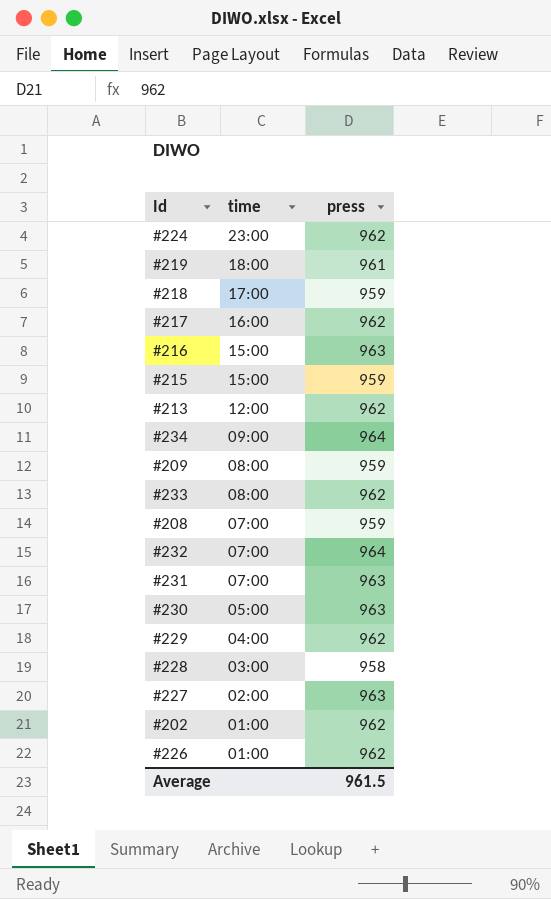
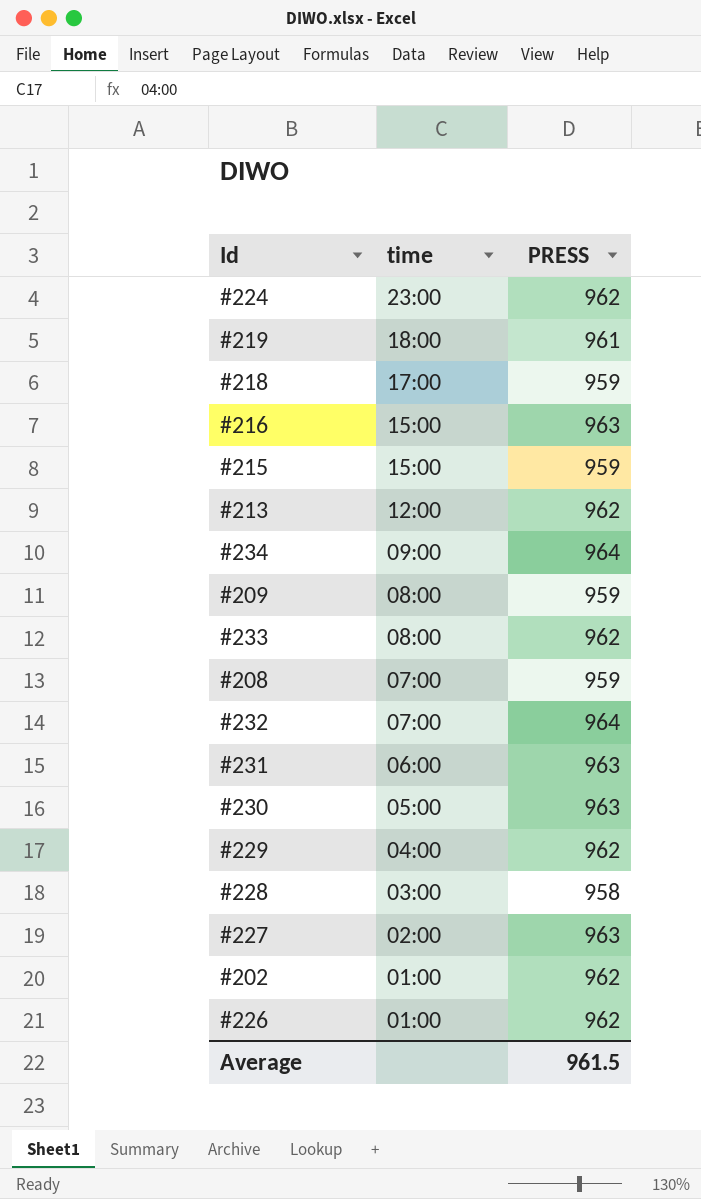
column name: press -> PRESS
row #217: 16:00 | 962 -> none
#231 | time: 07:00 -> 06:00

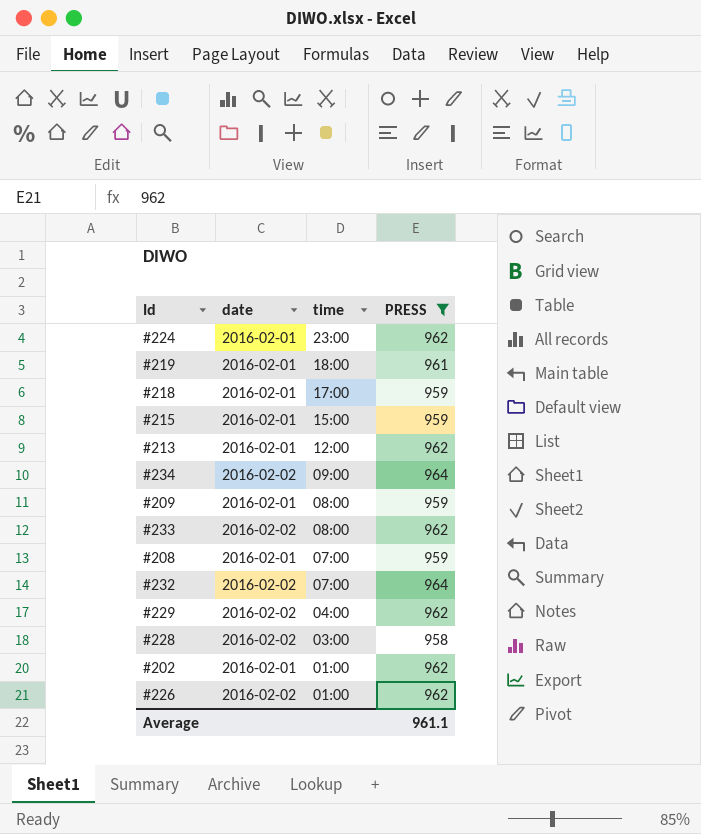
filter: none -> PRESS != 963
column date | position: none -> 2
Average | PRESS: 961.5 -> 961.1

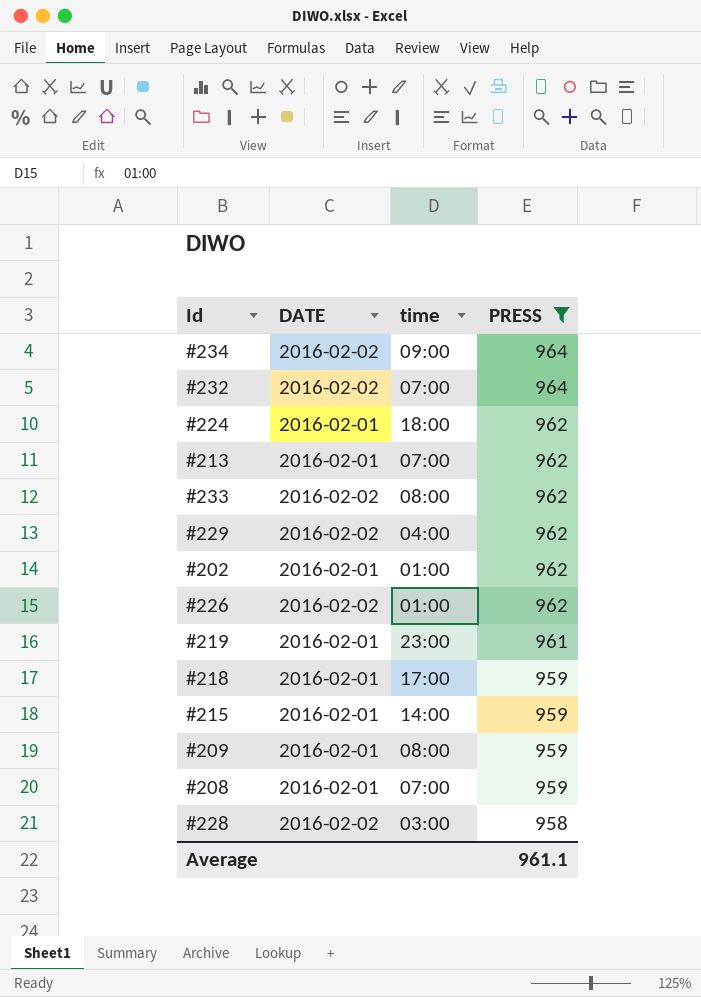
row order: time descending -> PRESS descending
column name: date -> DATE
#224 | time: 23:00 -> 18:00
#213 | time: 12:00 -> 07:00
#219 | time: 18:00 -> 23:00
#215 | time: 15:00 -> 14:00

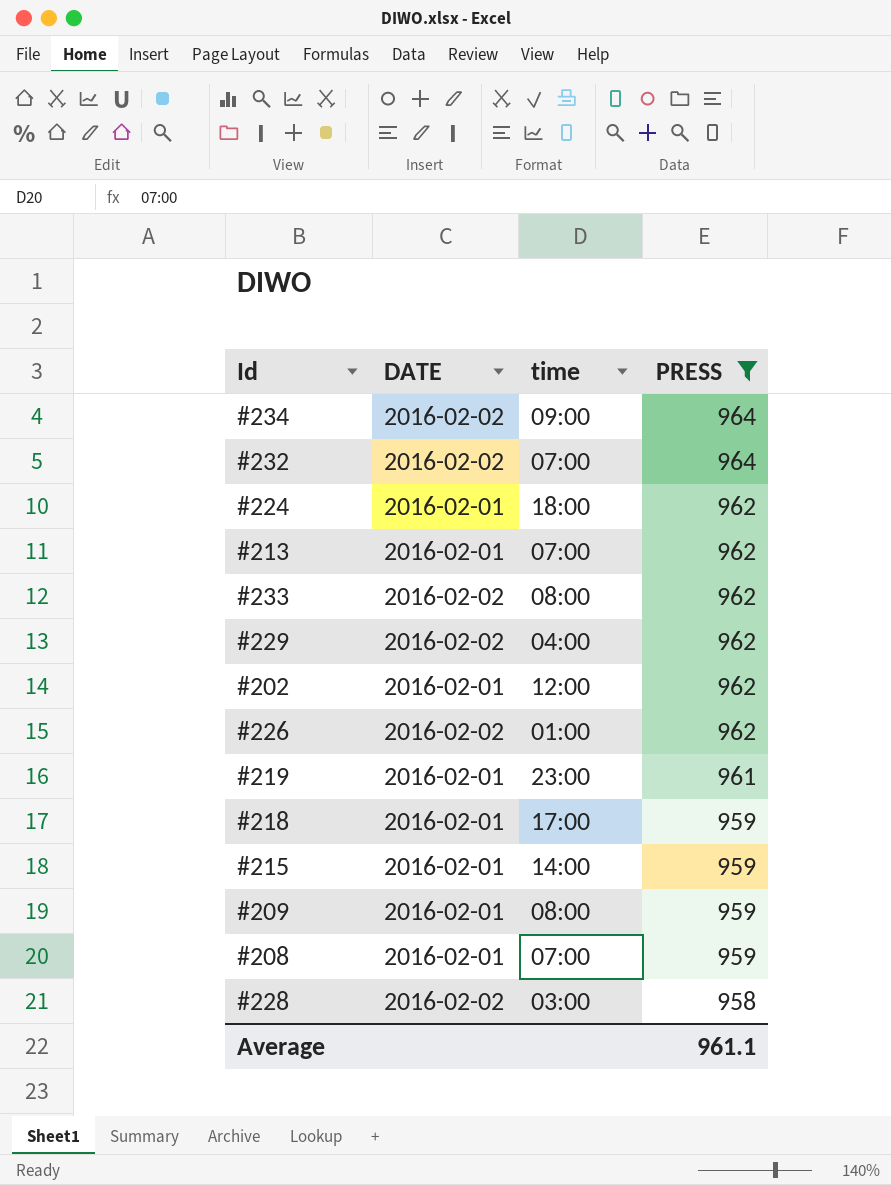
#202 | time: 01:00 -> 12:00

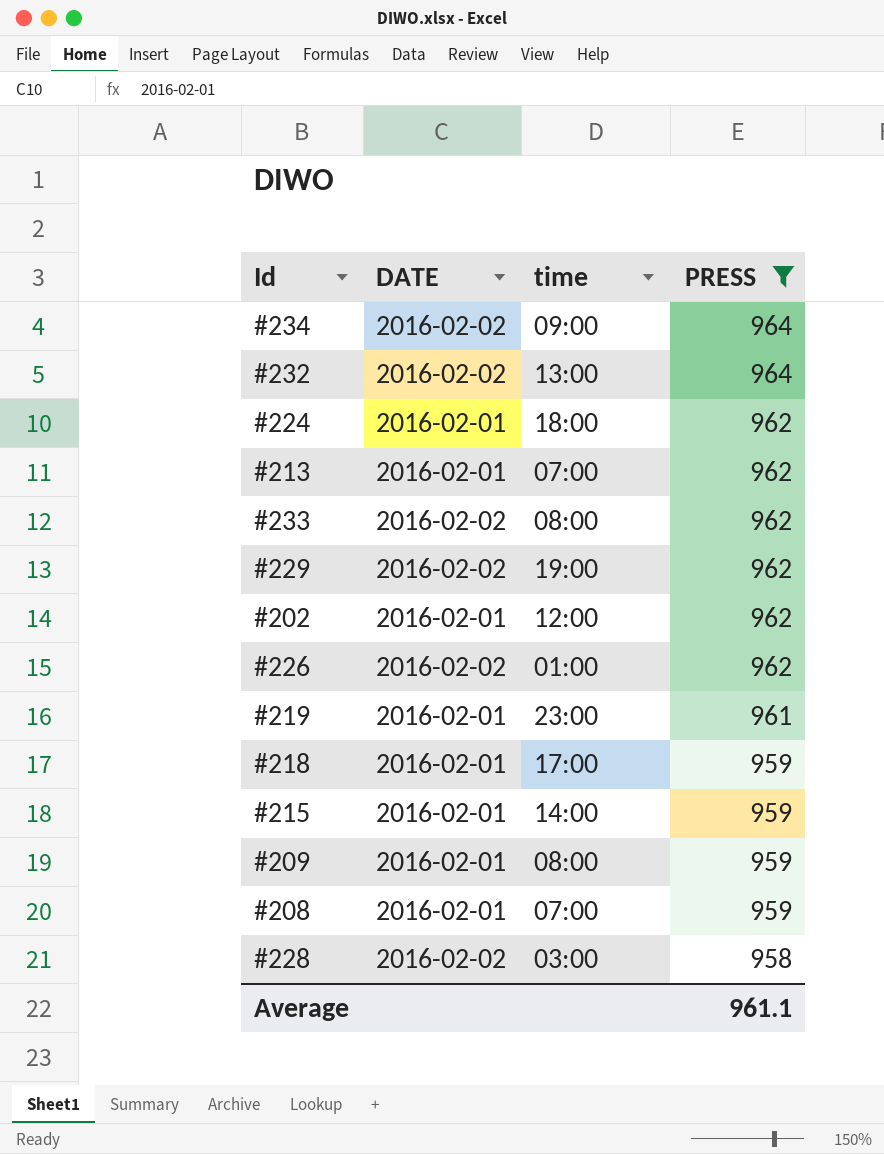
#232 | time: 07:00 -> 13:00
#229 | time: 04:00 -> 19:00

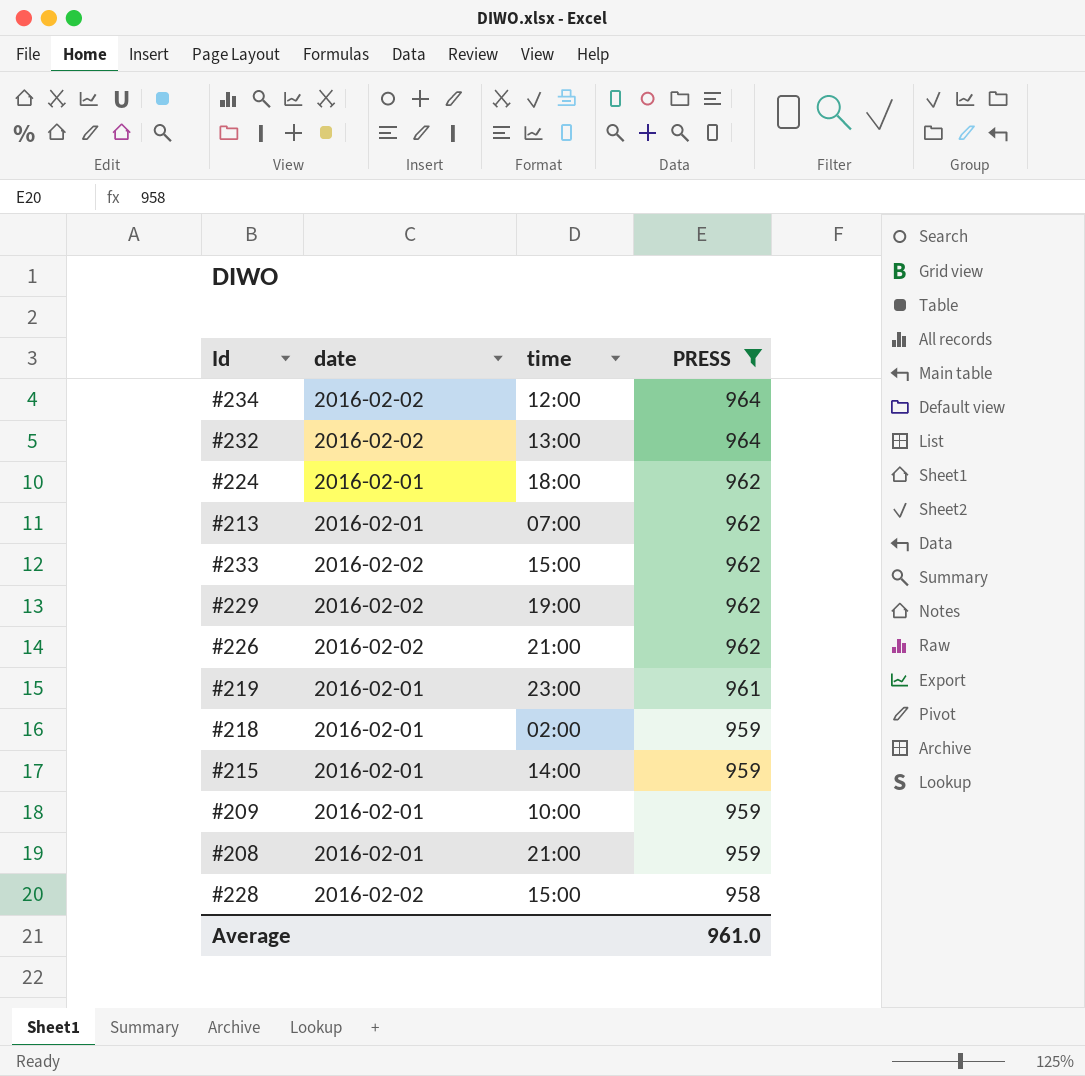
column name: DATE -> date
row #202: 2016-02-01 | 12:00 | 962 -> none
#234 | time: 09:00 -> 12:00
#233 | time: 08:00 -> 15:00
#226 | time: 01:00 -> 21:00
#218 | time: 17:00 -> 02:00
#209 | time: 08:00 -> 10:00
#208 | time: 07:00 -> 21:00
#228 | time: 03:00 -> 15:00
Average | PRESS: 961.1 -> 961.0

